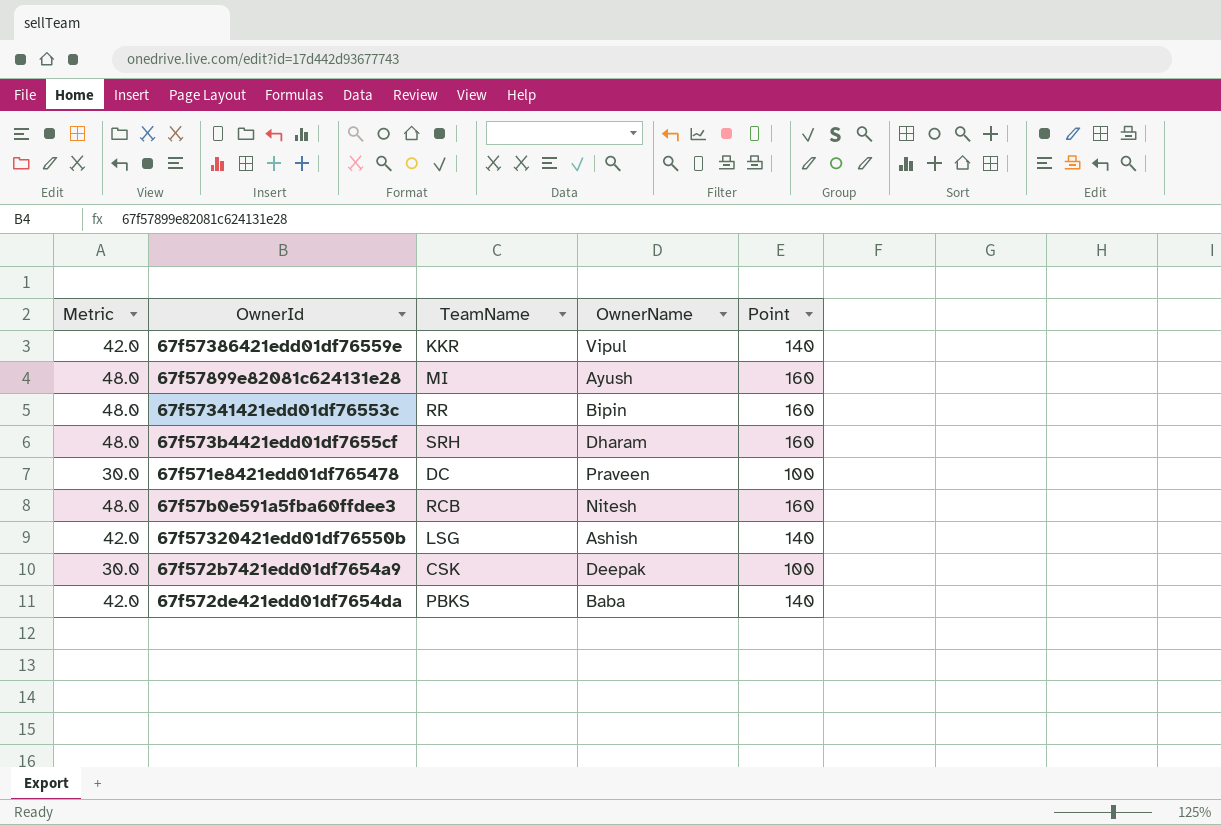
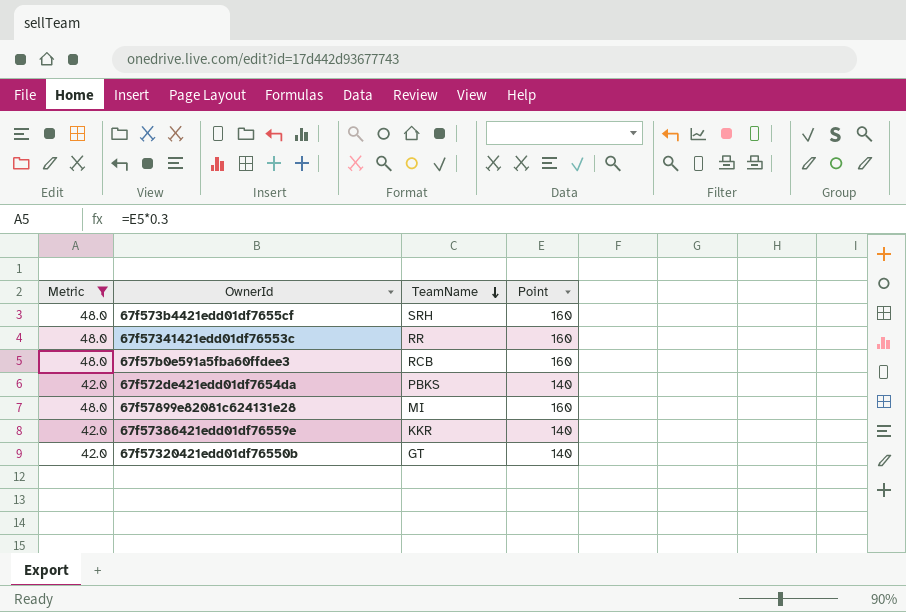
filter: none -> Metric != 30.0
row order: none -> TeamName descending
column OwnerName | position: 4 -> none
67f57320421edd01df76550b | TeamName: LSG -> GT

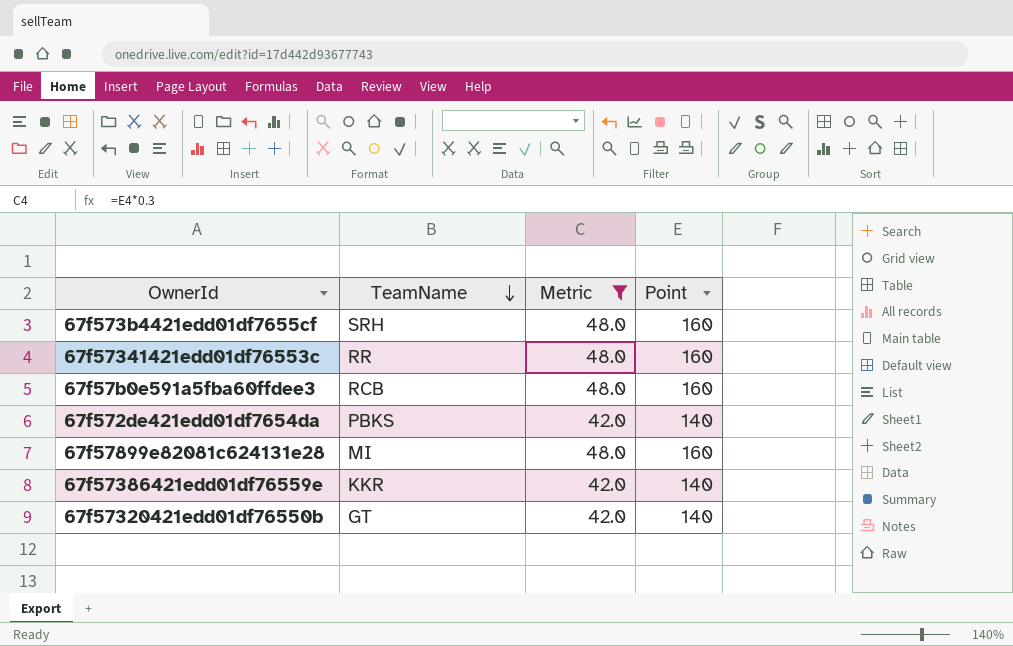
column Metric | position: 1 -> 3

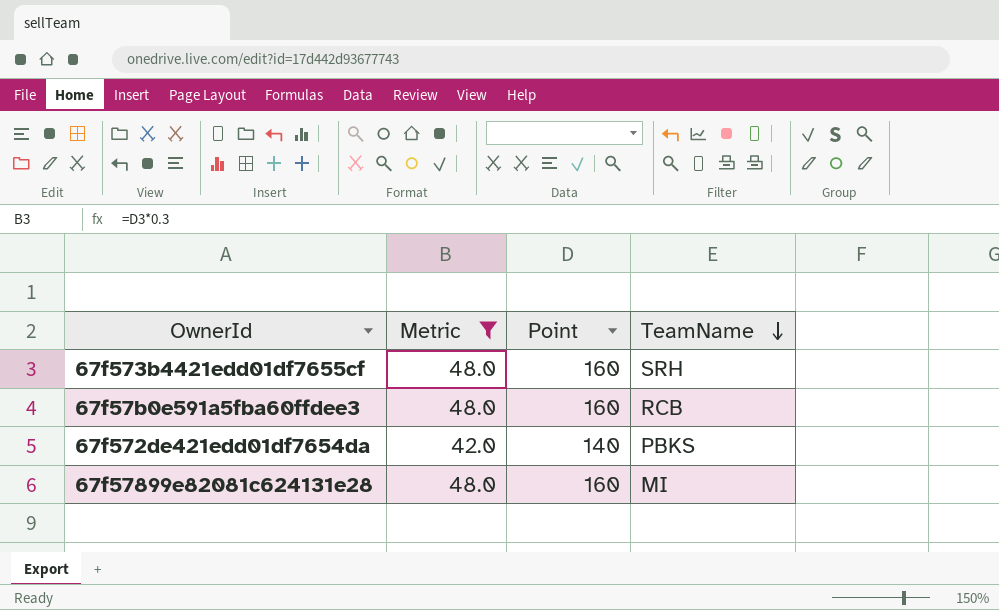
column TeamName | position: 2 -> 4
row 67f57341421edd01df76553c: RR | 48.0 | 160 -> none
row 67f57386421edd01df76559e: KKR | 42.0 | 140 -> none
row 67f57320421edd01df76550b: GT | 42.0 | 140 -> none

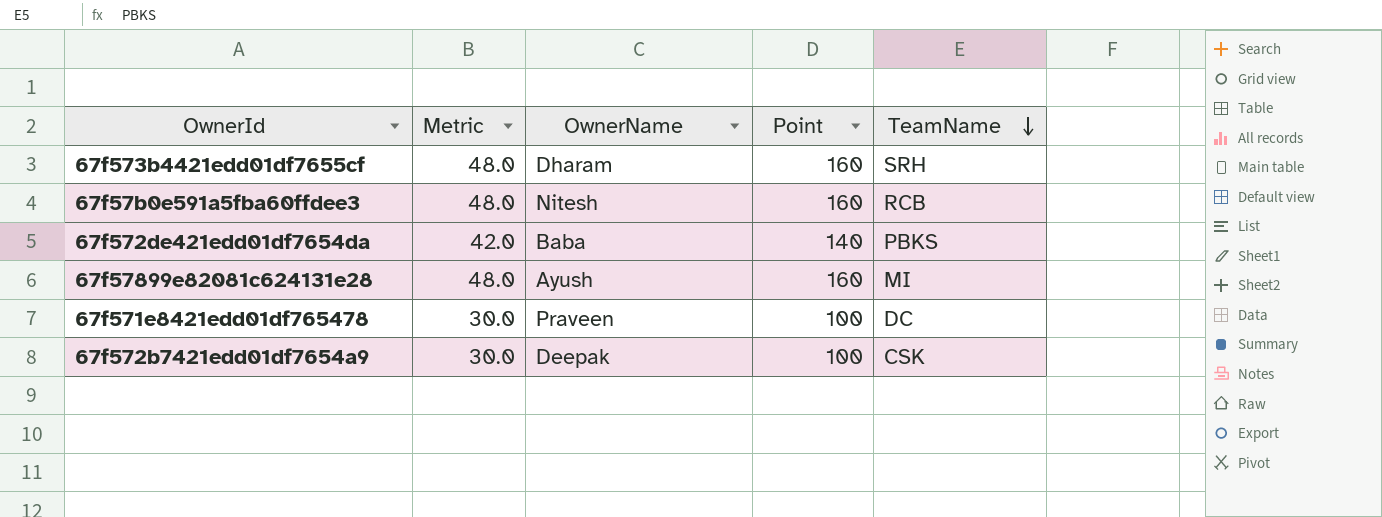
filter: Metric != 30.0 -> none
column OwnerName | position: none -> 3

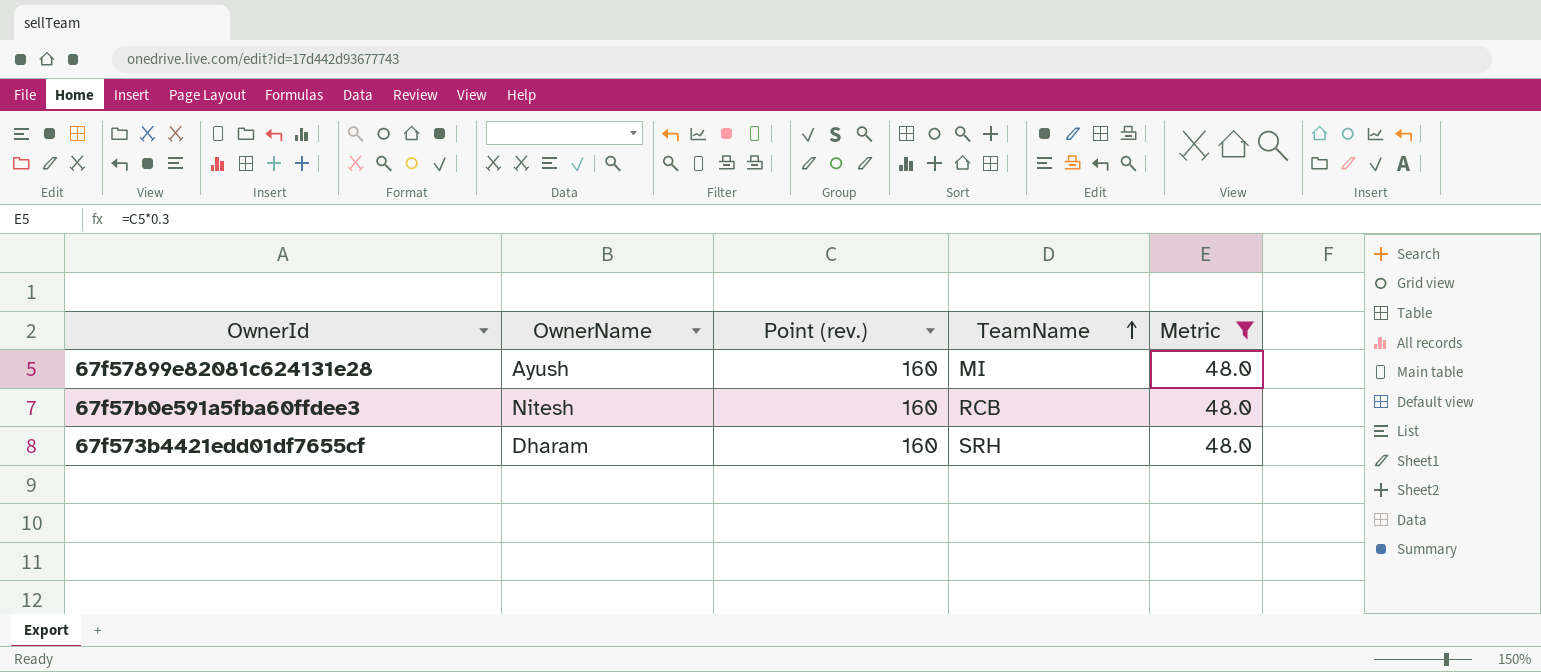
filter: none -> Metric = 48.0
row order: TeamName descending -> TeamName ascending
column name: Point -> Point (rev.)
column Metric | position: 2 -> 5

